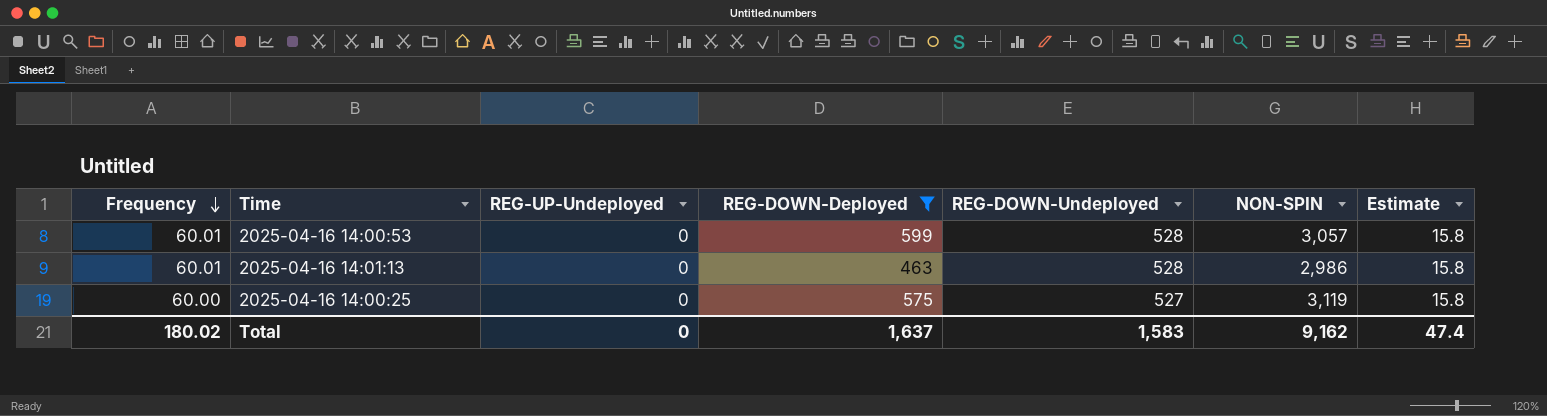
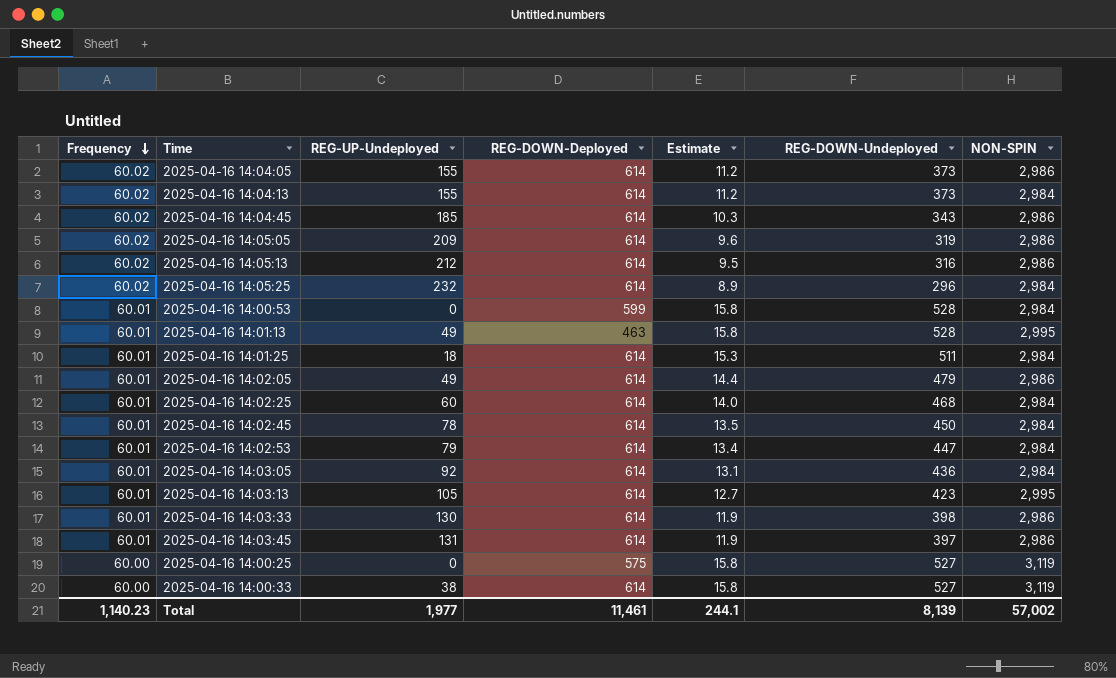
filter: REG-DOWN-Deployed != 614 -> none
column Estimate | position: 7 -> 5
2025-04-16 14:00:53 | NON-SPIN: 3,057 -> 2,984
2025-04-16 14:01:13 | REG-UP-Undeployed: 0 -> 49
2025-04-16 14:01:13 | NON-SPIN: 2,986 -> 2,995
Total | Frequency: 180.02 -> 1,140.23
Total | REG-UP-Undeployed: 0 -> 1,977
Total | REG-DOWN-Deployed: 1,637 -> 11,461
Total | Estimate: 47.4 -> 244.1
Total | REG-DOWN-Undeployed: 1,583 -> 8,139
Total | NON-SPIN: 9,162 -> 57,002

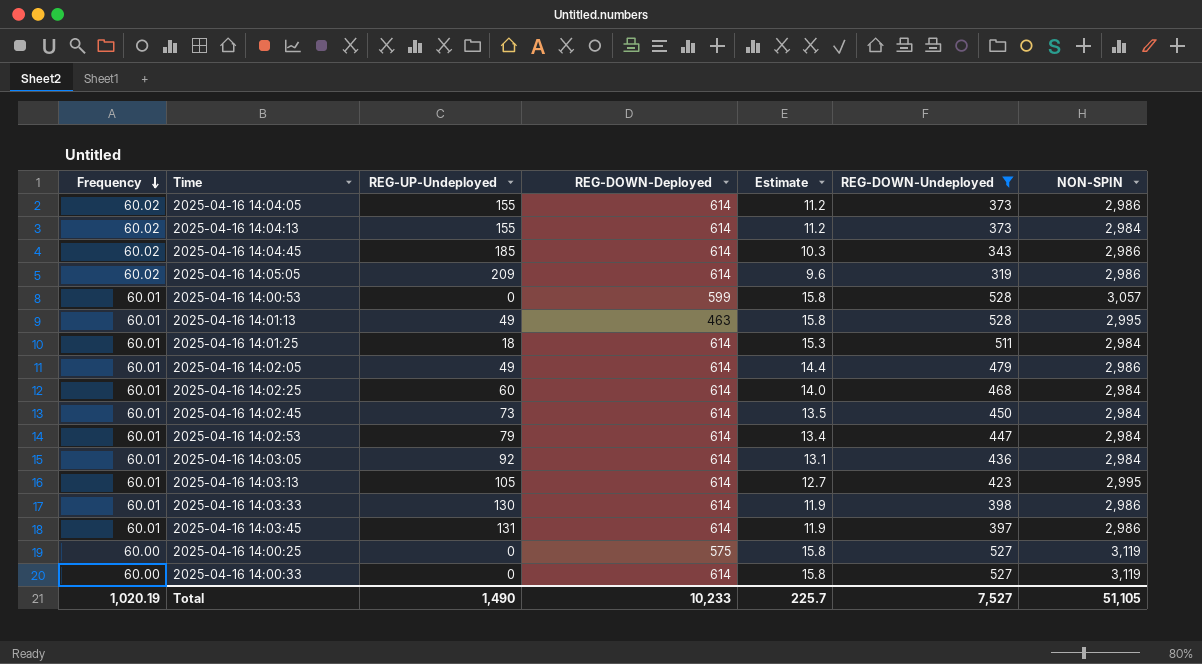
filter: none -> REG-DOWN-Undeployed >= 319
2025-04-16 14:00:53 | NON-SPIN: 2,984 -> 3,057
2025-04-16 14:02:45 | REG-UP-Undeployed: 78 -> 73
2025-04-16 14:00:33 | REG-UP-Undeployed: 38 -> 0
Total | Frequency: 1,140.23 -> 1,020.19
Total | REG-UP-Undeployed: 1,977 -> 1,490
Total | REG-DOWN-Deployed: 11,461 -> 10,233
Total | Estimate: 244.1 -> 225.7
Total | REG-DOWN-Undeployed: 8,139 -> 7,527
Total | NON-SPIN: 57,002 -> 51,105

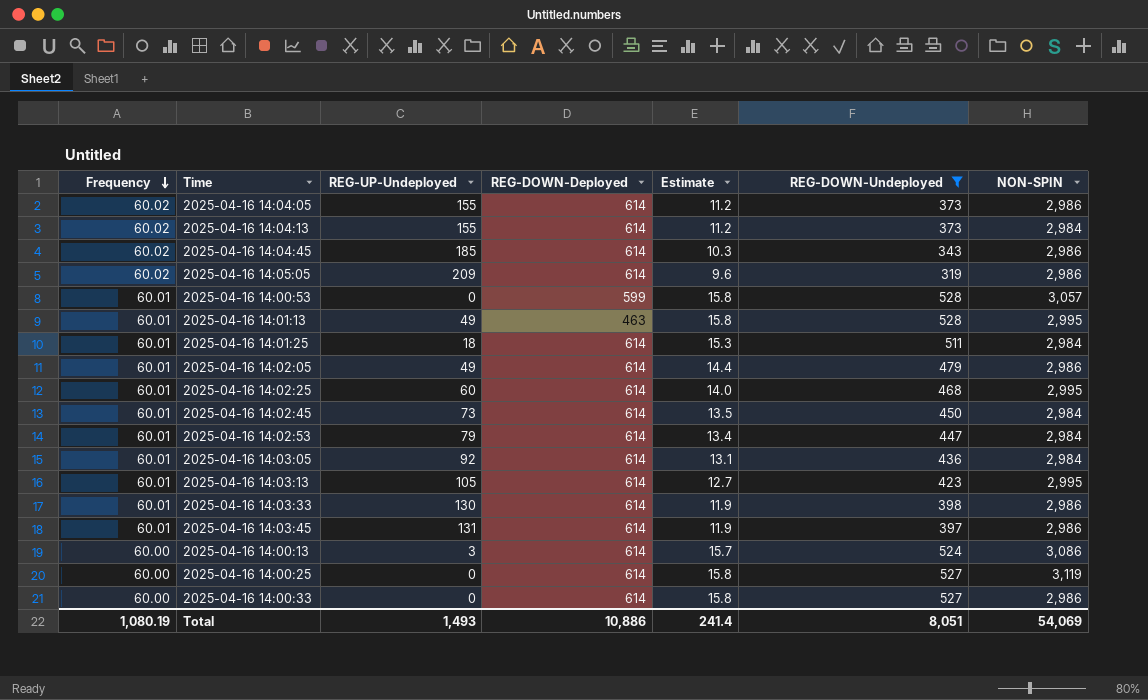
2025-04-16 14:02:25 | NON-SPIN: 2,984 -> 2,995
row 2025-04-16 14:00:13: none -> 60.00 | 3 | 614 | 15.7 | 524 | 3,086
2025-04-16 14:00:25 | REG-DOWN-Deployed: 575 -> 614
2025-04-16 14:00:33 | NON-SPIN: 3,119 -> 2,986
Total | Frequency: 1,020.19 -> 1,080.19
Total | REG-UP-Undeployed: 1,490 -> 1,493
Total | REG-DOWN-Deployed: 10,233 -> 10,886
Total | Estimate: 225.7 -> 241.4
Total | REG-DOWN-Undeployed: 7,527 -> 8,051
Total | NON-SPIN: 51,105 -> 54,069

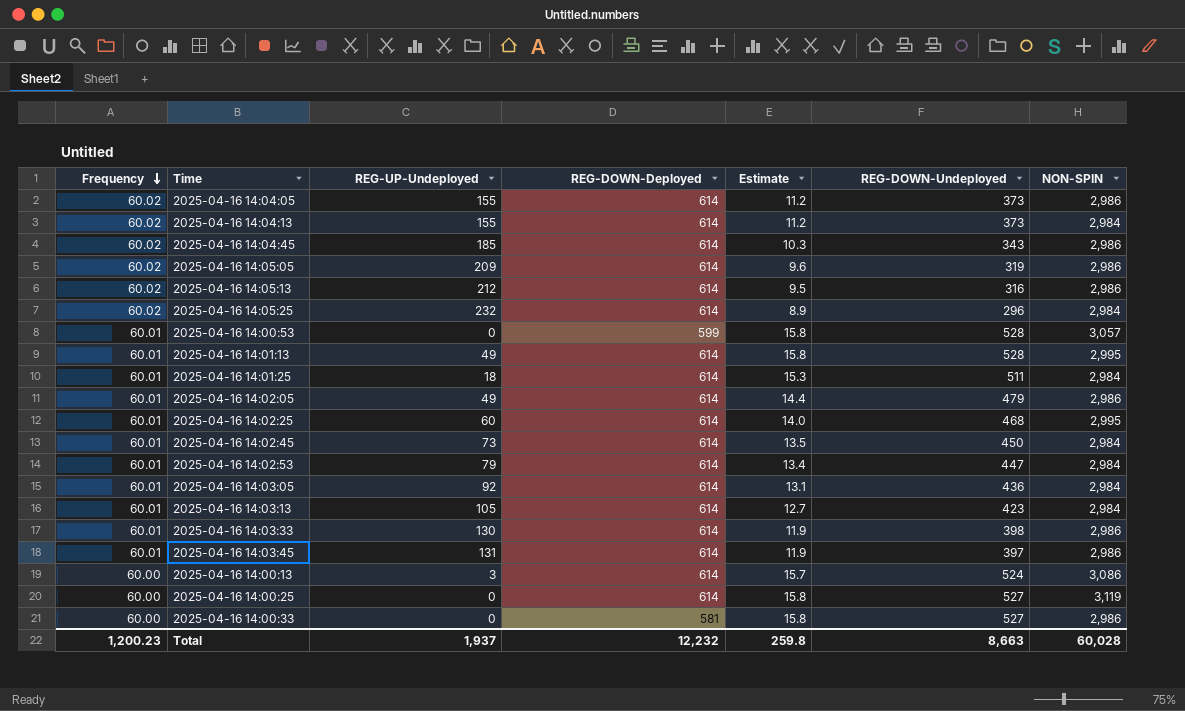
filter: REG-DOWN-Undeployed >= 319 -> none
2025-04-16 14:01:13 | REG-DOWN-Deployed: 463 -> 614
2025-04-16 14:03:13 | NON-SPIN: 2,995 -> 2,984
2025-04-16 14:00:33 | REG-DOWN-Deployed: 614 -> 581
Total | Frequency: 1,080.19 -> 1,200.23
Total | REG-UP-Undeployed: 1,493 -> 1,937
Total | REG-DOWN-Deployed: 10,886 -> 12,232
Total | Estimate: 241.4 -> 259.8
Total | REG-DOWN-Undeployed: 8,051 -> 8,663
Total | NON-SPIN: 54,069 -> 60,028

